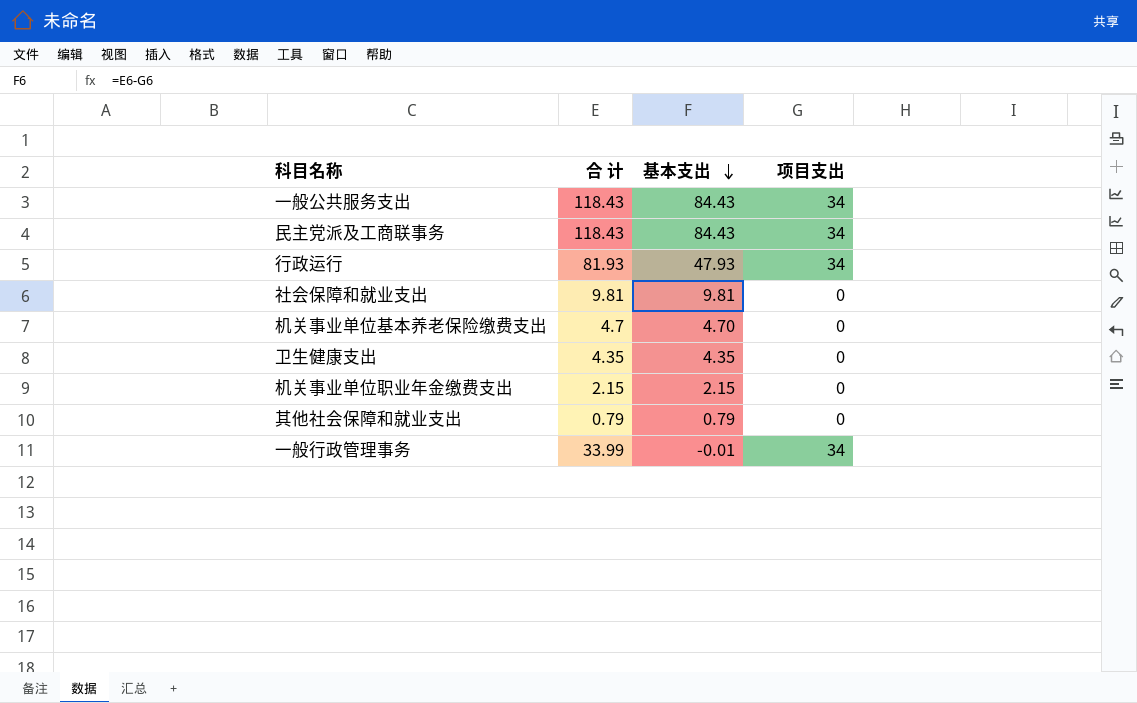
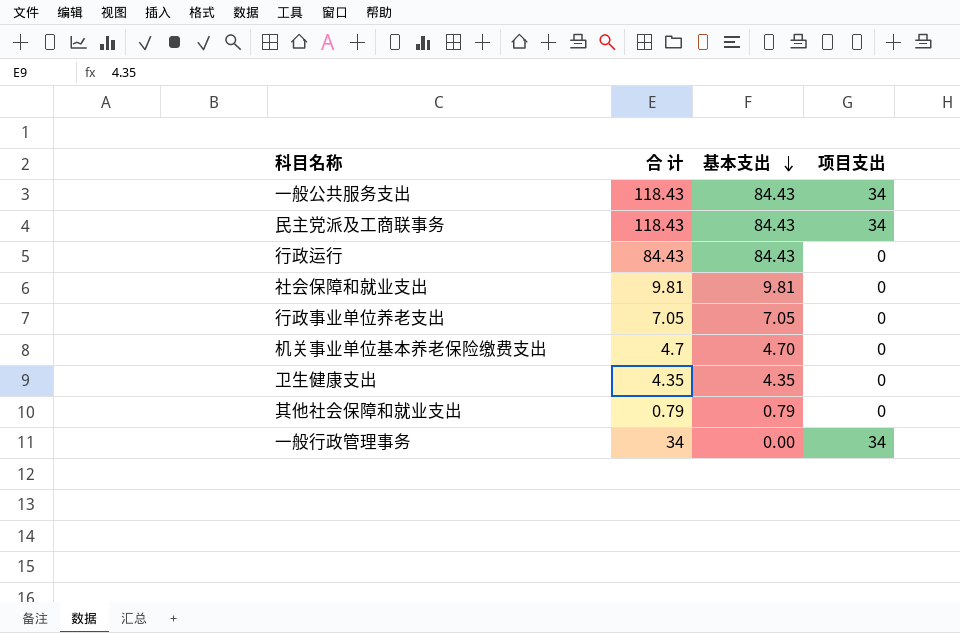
row 机关事业单位职业年金缴费支出: 2.15 | 2.15 | 0 -> none
行政运行 | 合 计: 81.93 -> 84.43
行政运行 | 基本支出: 47.93 -> 84.43
行政运行 | 项目支出: 34 -> 0
row 行政事业单位养老支出: none -> 7.05 | 7.05 | 0
一般行政管理事务 | 合 计: 33.99 -> 34
一般行政管理事务 | 基本支出: -0.01 -> 0.00

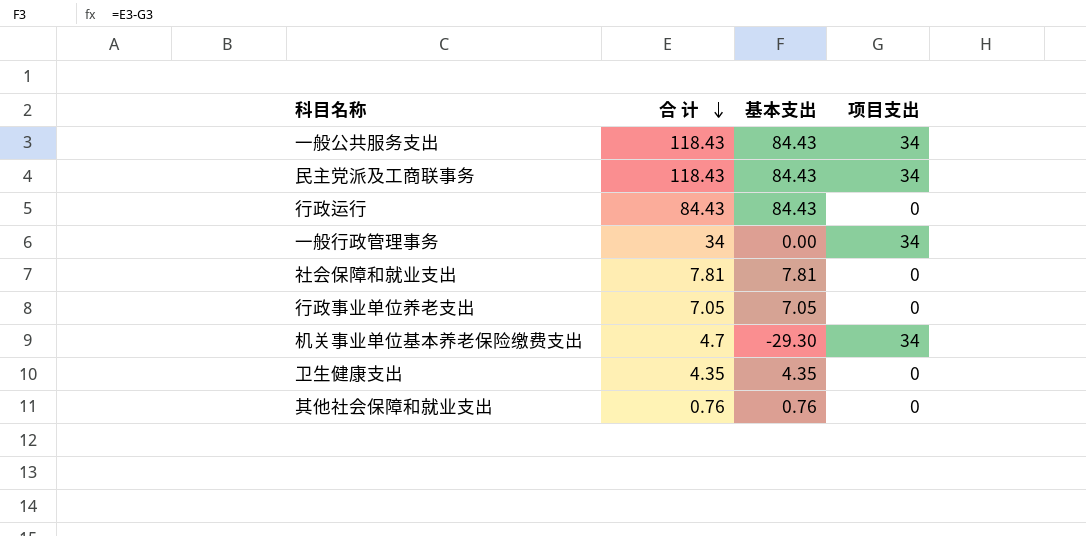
row order: 基本支出 descending -> 合 计 descending
社会保障和就业支出 | 合 计: 9.81 -> 7.81
社会保障和就业支出 | 基本支出: 9.81 -> 7.81
机关事业单位基本养老保险缴费支出 | 基本支出: 4.70 -> -29.30
机关事业单位基本养老保险缴费支出 | 项目支出: 0 -> 34
其他社会保障和就业支出 | 合 计: 0.79 -> 0.76
其他社会保障和就业支出 | 基本支出: 0.79 -> 0.76

